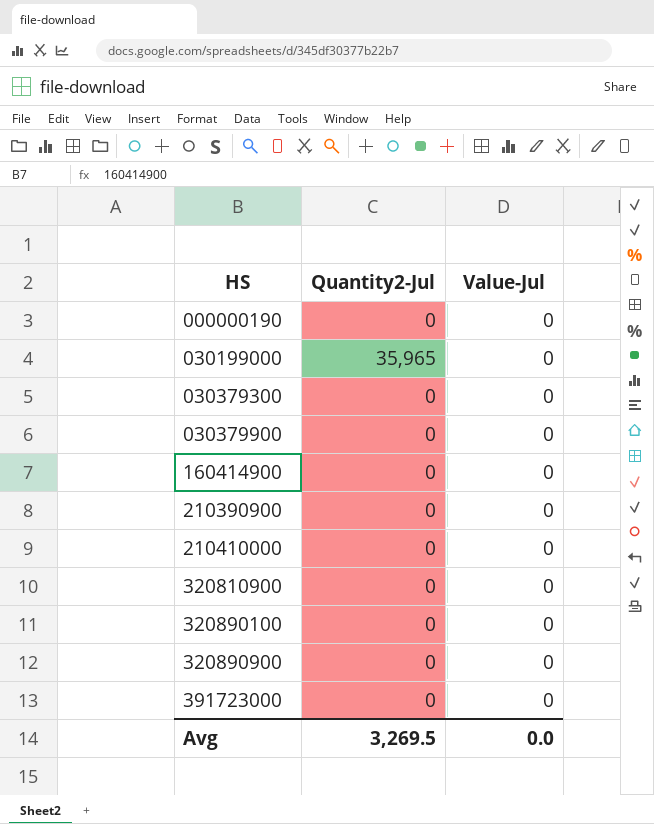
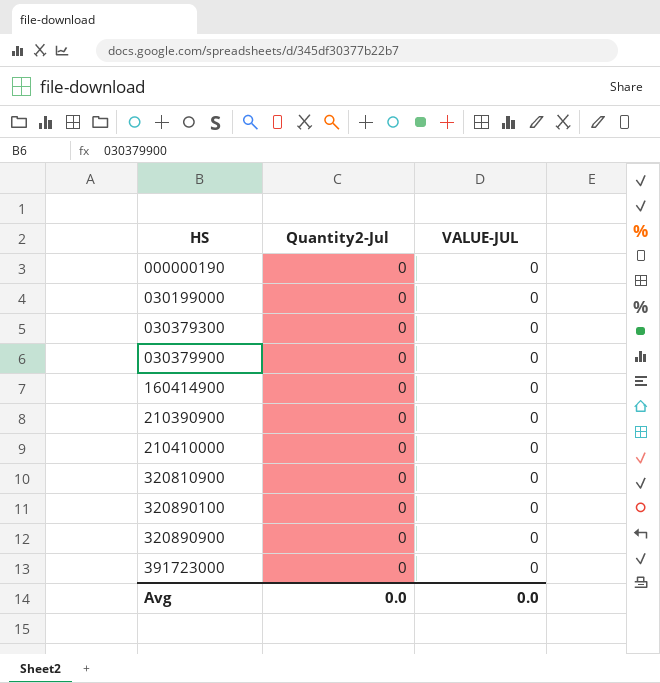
column name: Value-Jul -> VALUE-JUL
030199000 | Quantity2-Jul: 35,965 -> 0
Avg | Quantity2-Jul: 3,269.5 -> 0.0

